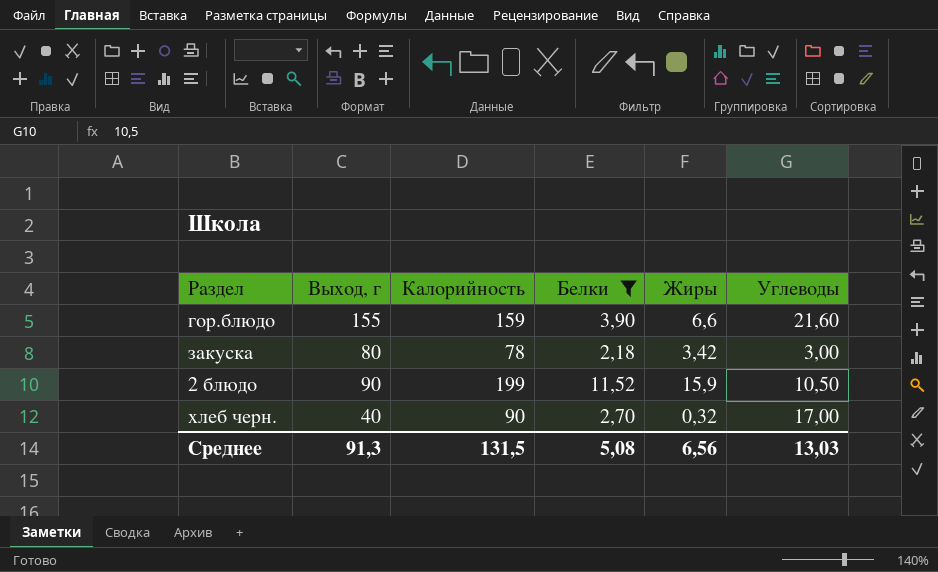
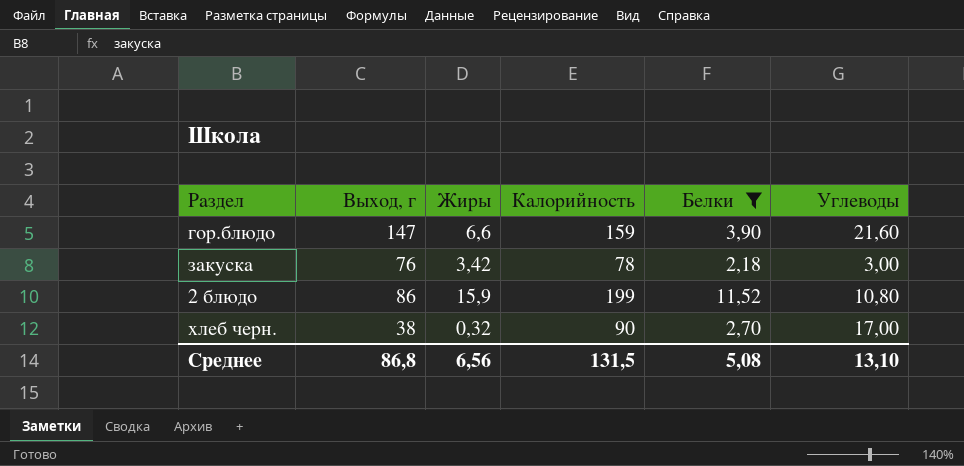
column Жиры | position: 5 -> 3
гор.блюдо | Выход, г: 155 -> 147
закуска | Выход, г: 80 -> 76
2 блюдо | Выход, г: 90 -> 86
2 блюдо | Углеводы: 10,50 -> 10,80
хлеб черн. | Выход, г: 40 -> 38
Среднее | Выход, г: 91,3 -> 86,8
Среднее | Углеводы: 13,03 -> 13,10

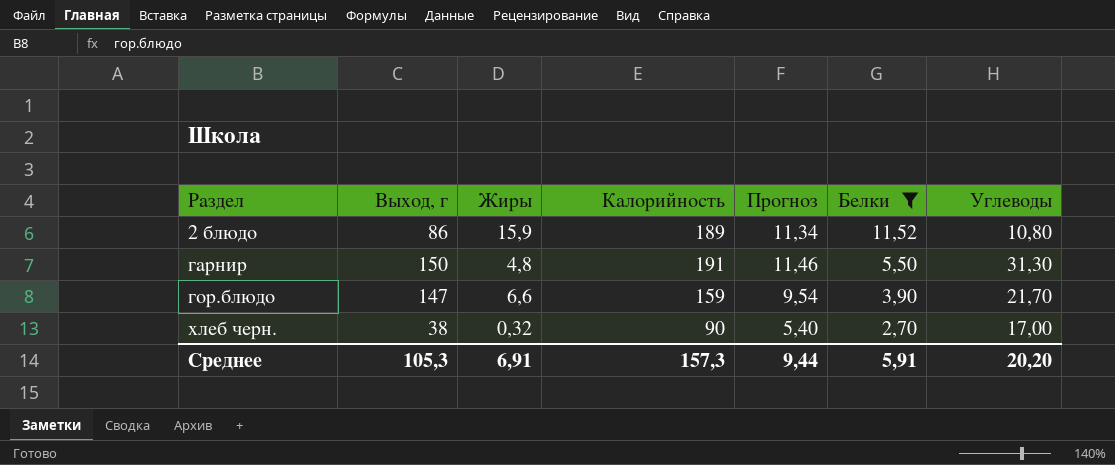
row order: none -> Раздел ascending
column Прогноз | formula: none -> [Калорийность] * 0,06
row закуска: 76 | 3,42 | 78 | 2,18 | 3,00 -> none
2 блюдо | Калорийность: 199 -> 189
row гарнир: none -> 150 | 4,8 | 191 | 11,46 | 5,50 | 31,30
гор.блюдо | Углеводы: 21,60 -> 21,70
Среднее | Выход, г: 86,8 -> 105,3
Среднее | Жиры: 6,56 -> 6,91
Среднее | Калорийность: 131,5 -> 157,3
Среднее | Белки: 5,08 -> 5,91
Среднее | Углеводы: 13,10 -> 20,20

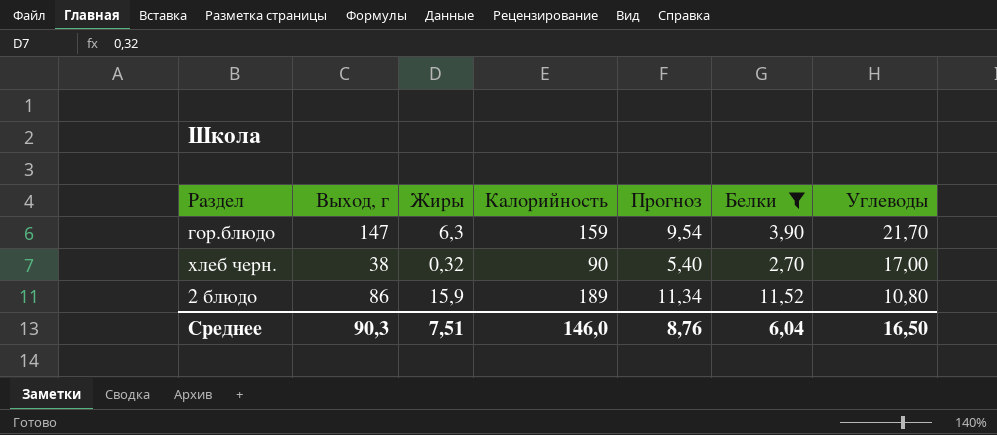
row order: Раздел ascending -> Углеводы descending
row гарнир: 150 | 4,8 | 191 | 11,46 | 5,50 | 31,30 -> none
гор.блюдо | Жиры: 6,6 -> 6,3
Среднее | Выход, г: 105,3 -> 90,3
Среднее | Жиры: 6,91 -> 7,51
Среднее | Калорийность: 157,3 -> 146,0
Среднее | Прогноз: 9,44 -> 8,76
Среднее | Белки: 5,91 -> 6,04
Среднее | Углеводы: 20,20 -> 16,50

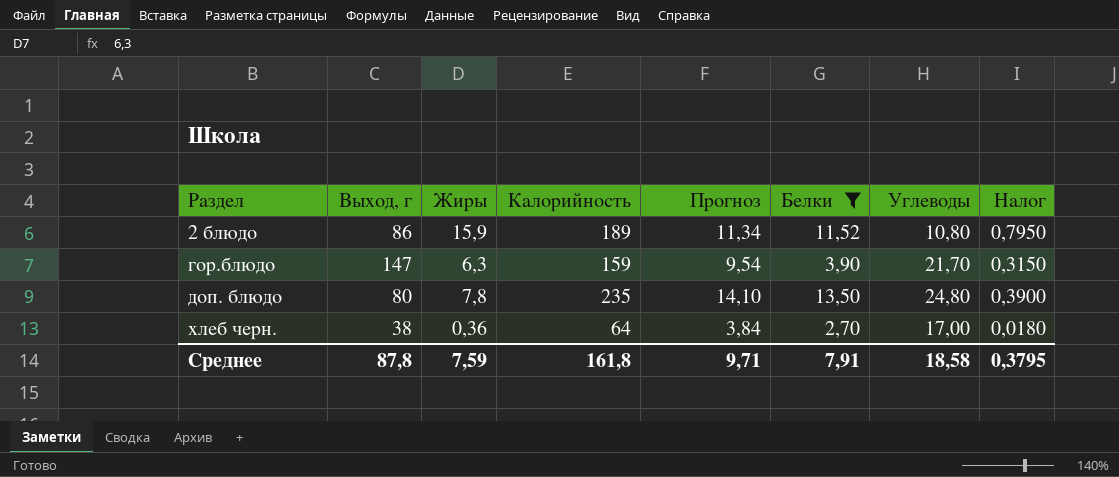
row order: Углеводы descending -> Раздел ascending
column Налог | formula: none -> [Жиры] * 0,05
row доп. блюдо: none -> 80 | 7,8 | 235 | 14,10 | 13,50 | 24,80 | 0,3900
хлеб черн. | Жиры: 0,32 -> 0,36
хлеб черн. | Калорийность: 90 -> 64
хлеб черн. | Прогноз: 5,40 -> 3,84
Среднее | Выход, г: 90,3 -> 87,8
Среднее | Жиры: 7,51 -> 7,59
Среднее | Калорийность: 146,0 -> 161,8
Среднее | Прогноз: 8,76 -> 9,71
Среднее | Белки: 6,04 -> 7,91
Среднее | Углеводы: 16,50 -> 18,58

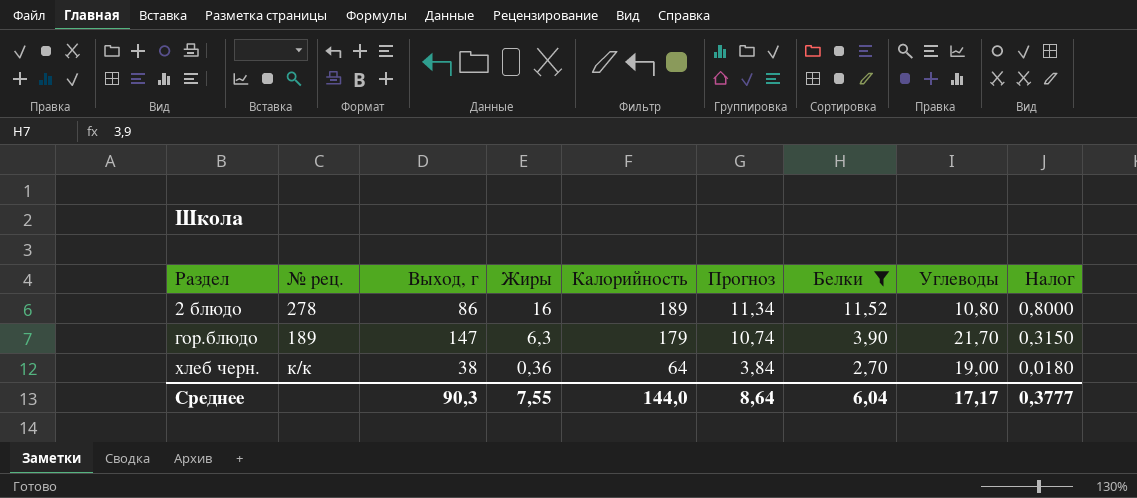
column № рец. | position: none -> 2
row доп. блюдо: 80 | 7,8 | 235 | 14,10 | 13,50 | 24,80 | 0,3900 -> none
2 блюдо | Жиры: 15,9 -> 16
2 блюдо | Налог: 0,7950 -> 0,8000
гор.блюдо | Калорийность: 159 -> 179
гор.блюдо | Прогноз: 9,54 -> 10,74
хлеб черн. | Углеводы: 17,00 -> 19,00
Среднее | Выход, г: 87,8 -> 90,3
Среднее | Жиры: 7,59 -> 7,55
Среднее | Калорийность: 161,8 -> 144,0
Среднее | Прогноз: 9,71 -> 8,64
Среднее | Белки: 7,91 -> 6,04
Среднее | Углеводы: 18,58 -> 17,17
Среднее | Налог: 0,3795 -> 0,3777

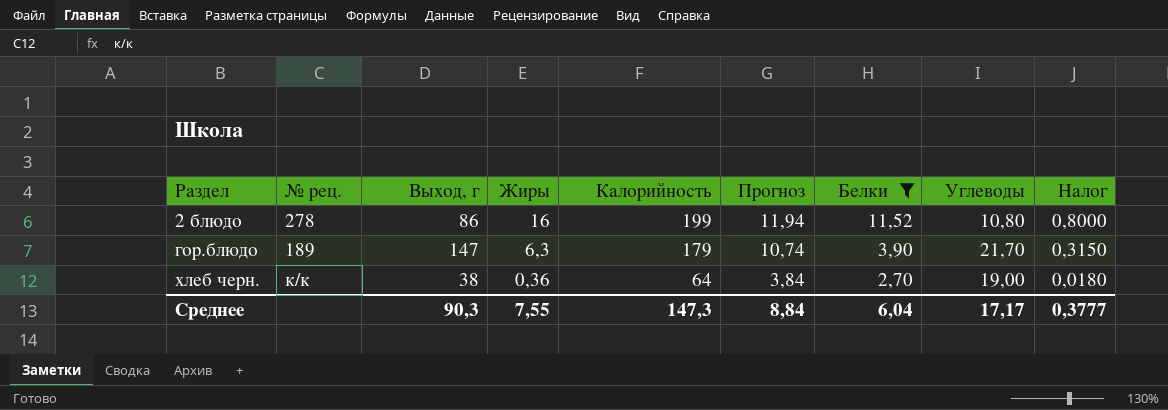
2 блюдо | Калорийность: 189 -> 199
2 блюдо | Прогноз: 11,34 -> 11,94
Среднее | Калорийность: 144,0 -> 147,3
Среднее | Прогноз: 8,64 -> 8,84

